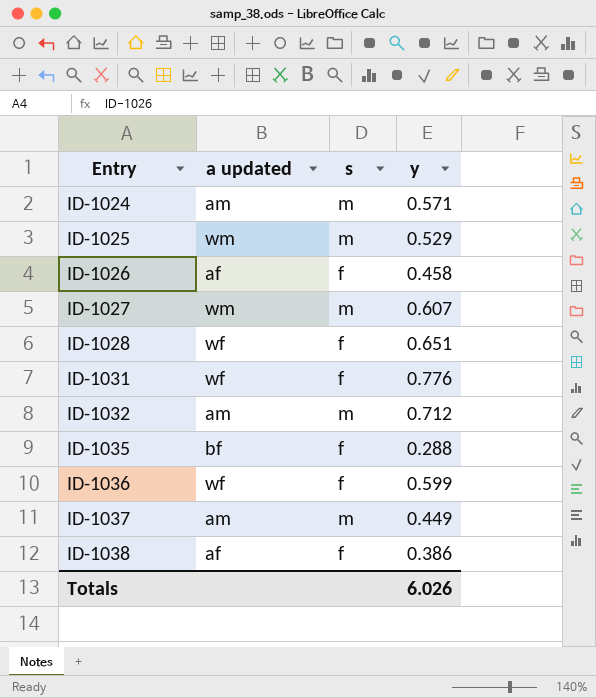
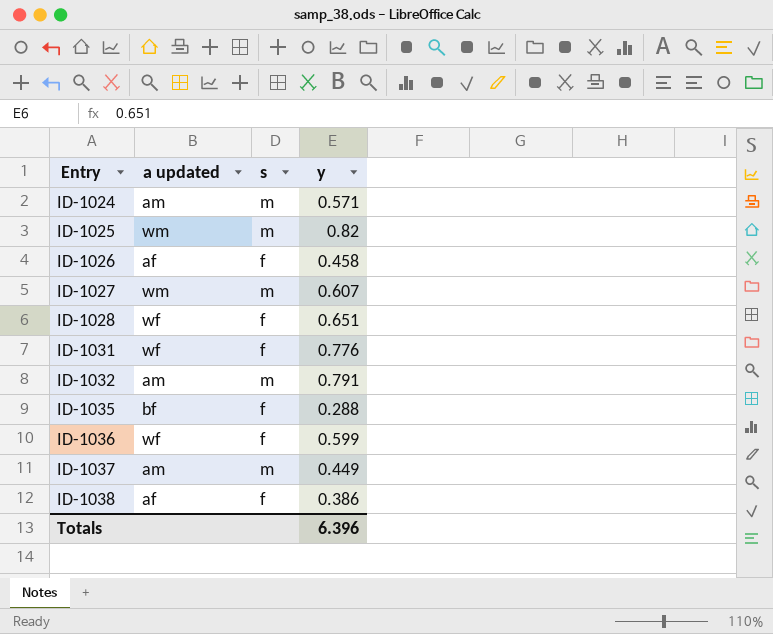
ID-1025 | y: 0.529 -> 0.82
ID-1032 | y: 0.712 -> 0.791
Totals | y: 6.026 -> 6.396

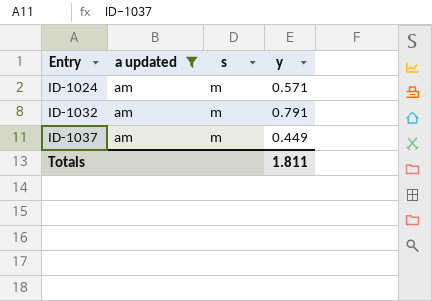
filter: none -> a updated = am
Totals | y: 6.396 -> 1.811

